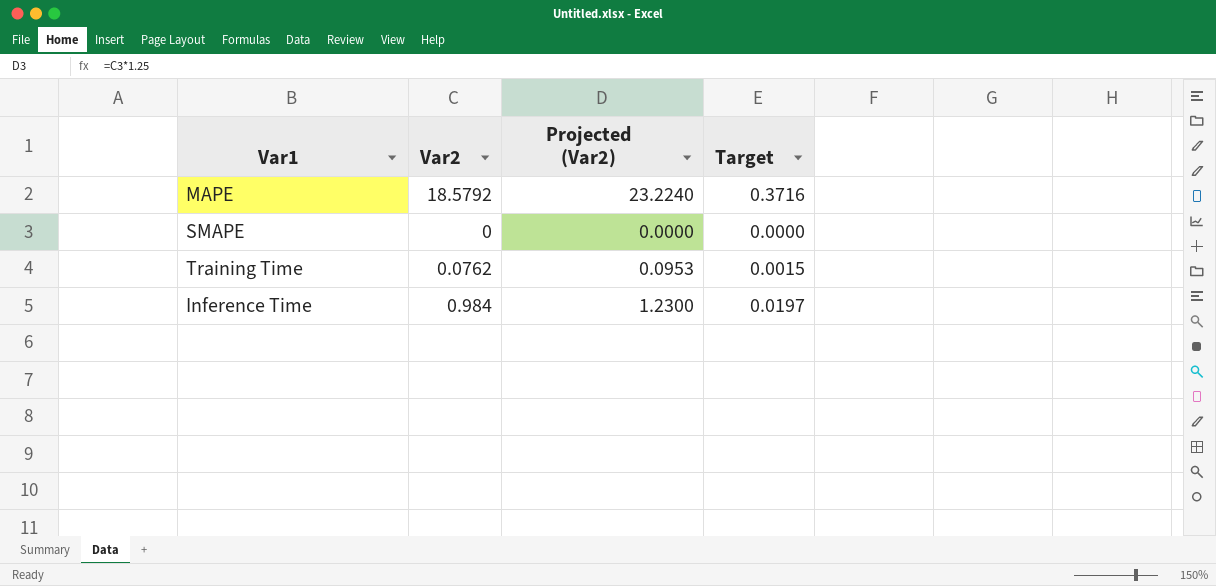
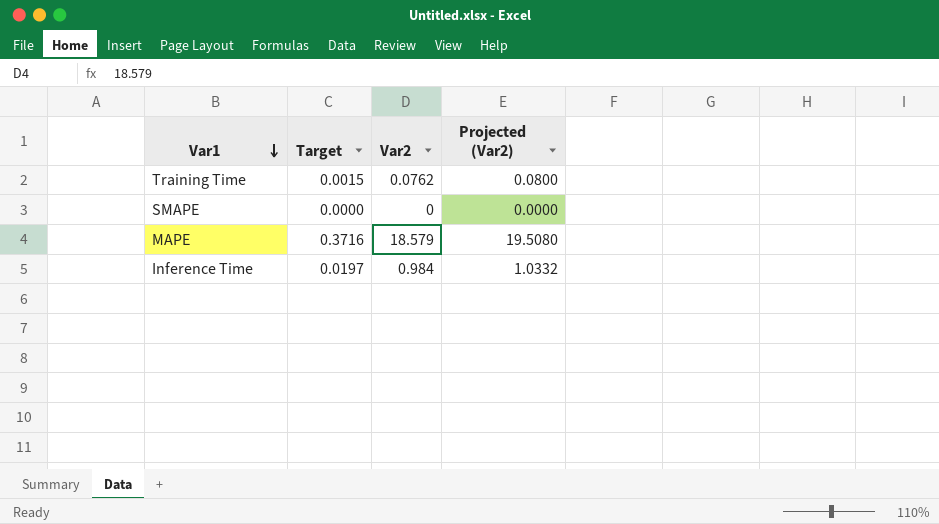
row order: none -> Var1 descending
column Target | position: 4 -> 2
column Projected (Var2) | formula: [Var2] * 1.25 -> [Var2] * 1.05
MAPE | Var2: 18.5792 -> 18.579

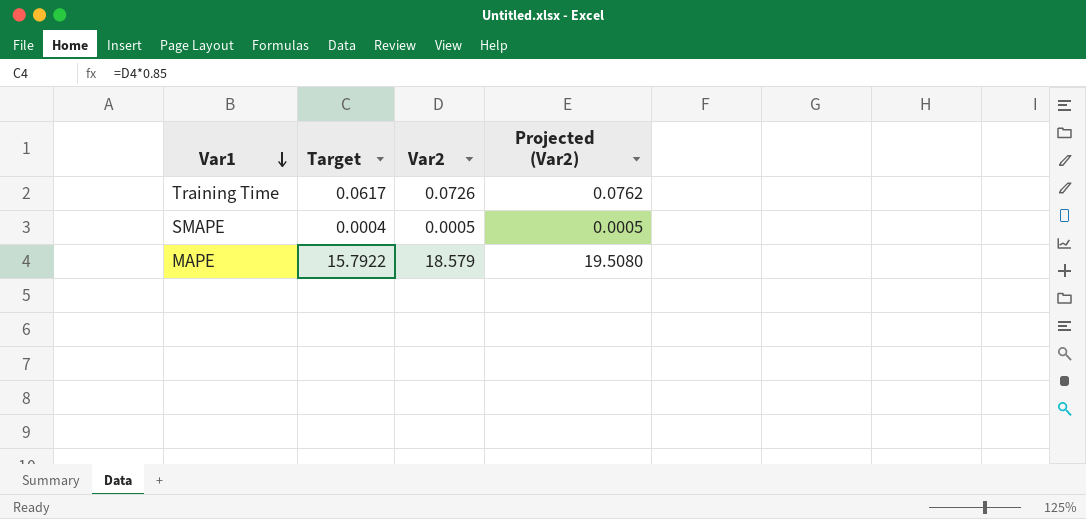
column Target | formula: [Var2] * 0.02 -> [Var2] * 0.85
row Inference Time: 0.0197 | 0.984 | 1.0332 -> none
Training Time | Var2: 0.0762 -> 0.0726
Training Time | Projected (Var2): 0.0800 -> 0.0762
SMAPE | Var2: 0 -> 0.0005
SMAPE | Projected (Var2): 0.0000 -> 0.0005

